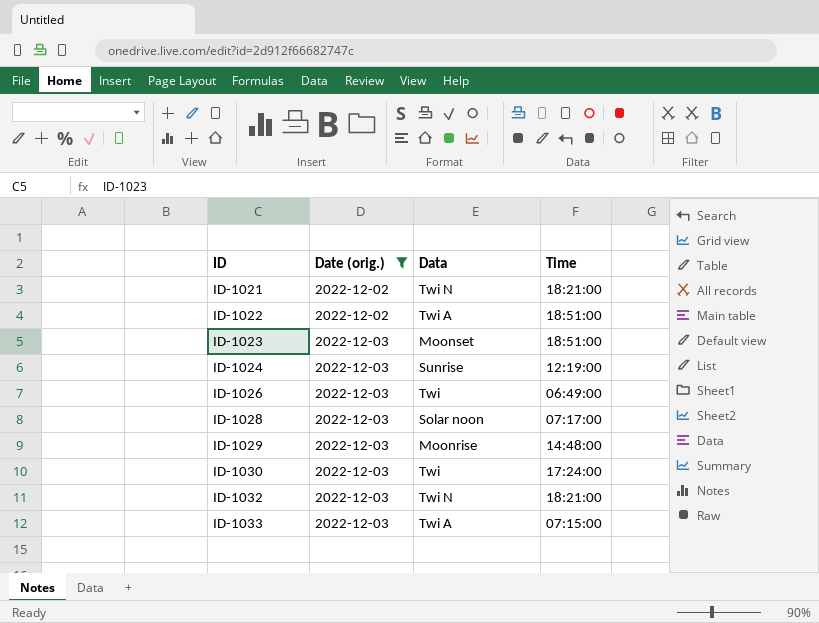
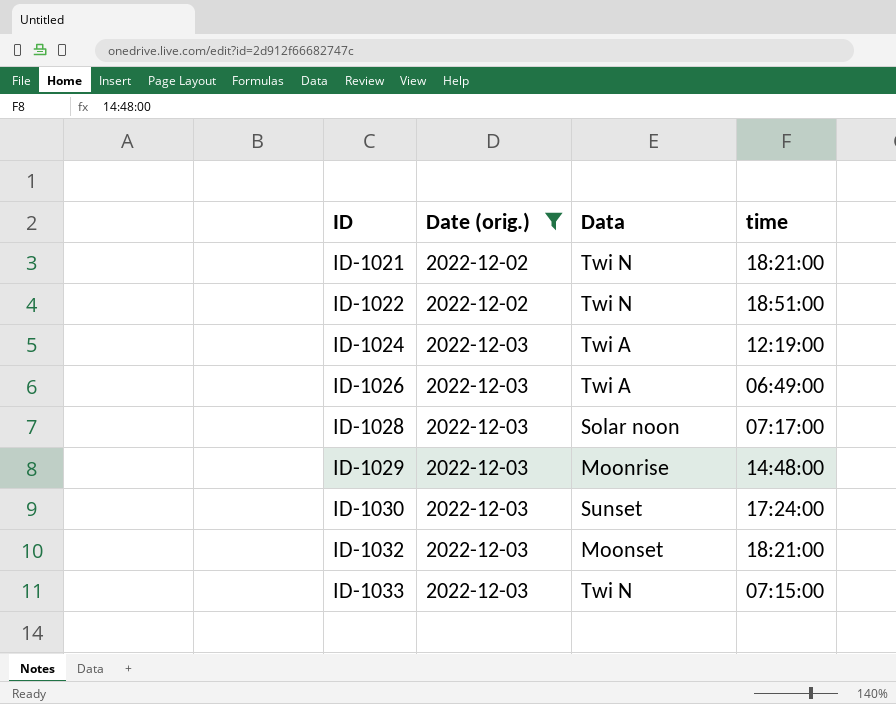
column name: Time -> time
row ID-1023: 2022-12-03 | Moonset | 18:51:00 -> none
ID-1022 | Data: Twi A -> Twi N
ID-1024 | Data: Sunrise -> Twi A
ID-1026 | Data: Twi -> Twi A
ID-1030 | Data: Twi -> Sunset
ID-1032 | Data: Twi N -> Moonset
ID-1033 | Data: Twi A -> Twi N

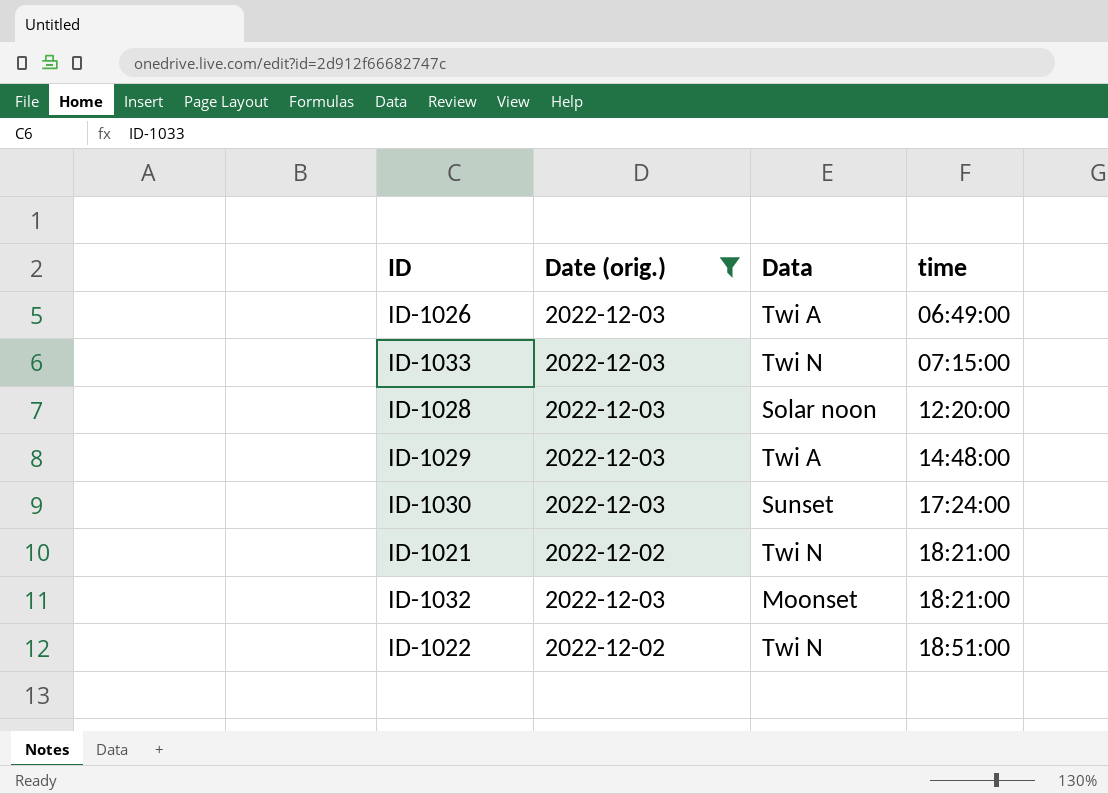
row order: ID ascending -> time ascending
row ID-1024: 2022-12-03 | Twi A | 12:19:00 -> none
ID-1028 | time: 07:17:00 -> 12:20:00
ID-1029 | Data: Moonrise -> Twi A

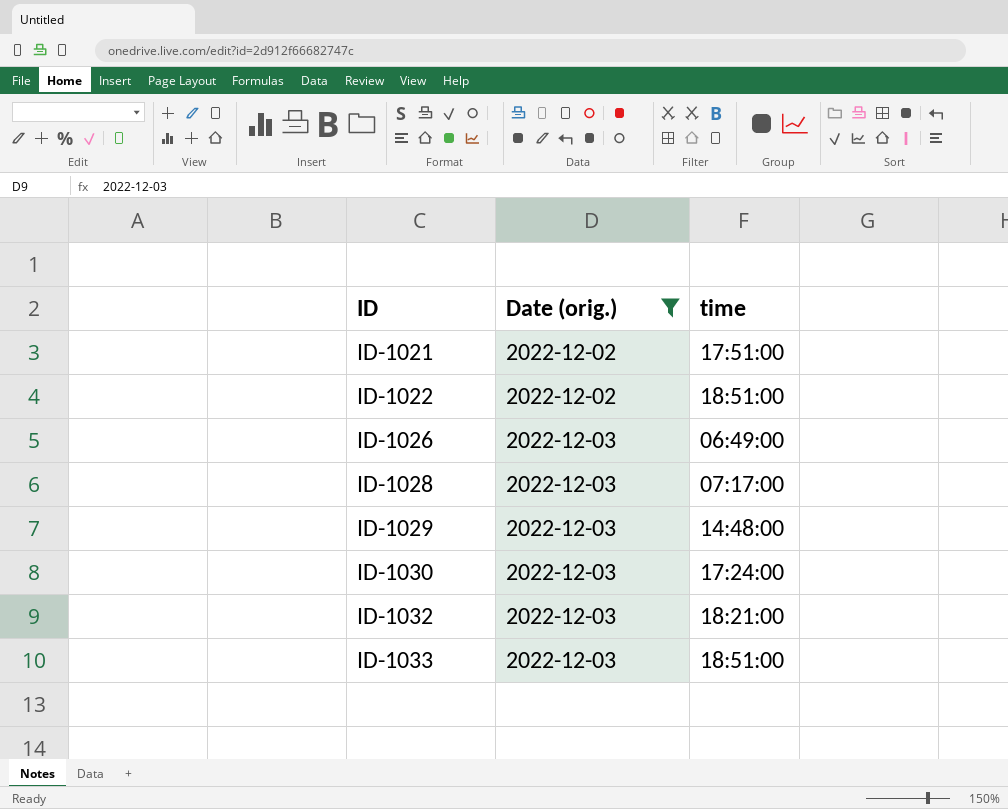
row order: time ascending -> ID ascending
column Data | position: 3 -> none
ID-1021 | time: 18:21:00 -> 17:51:00
ID-1028 | time: 12:20:00 -> 07:17:00
ID-1033 | time: 07:15:00 -> 18:51:00

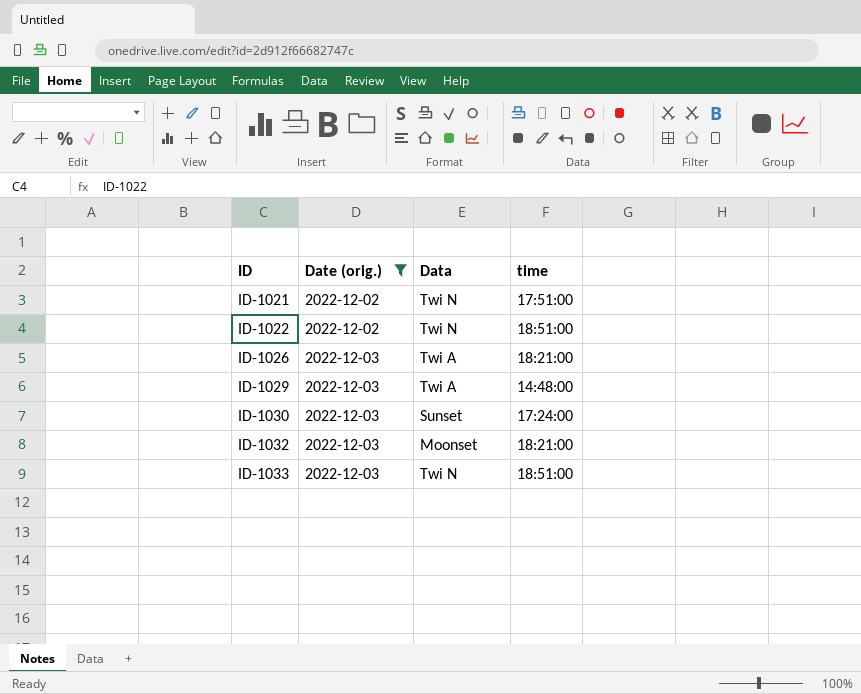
column Data | position: none -> 3
row ID-1028: 2022-12-03 | 07:17:00 -> none
ID-1026 | time: 06:49:00 -> 18:21:00

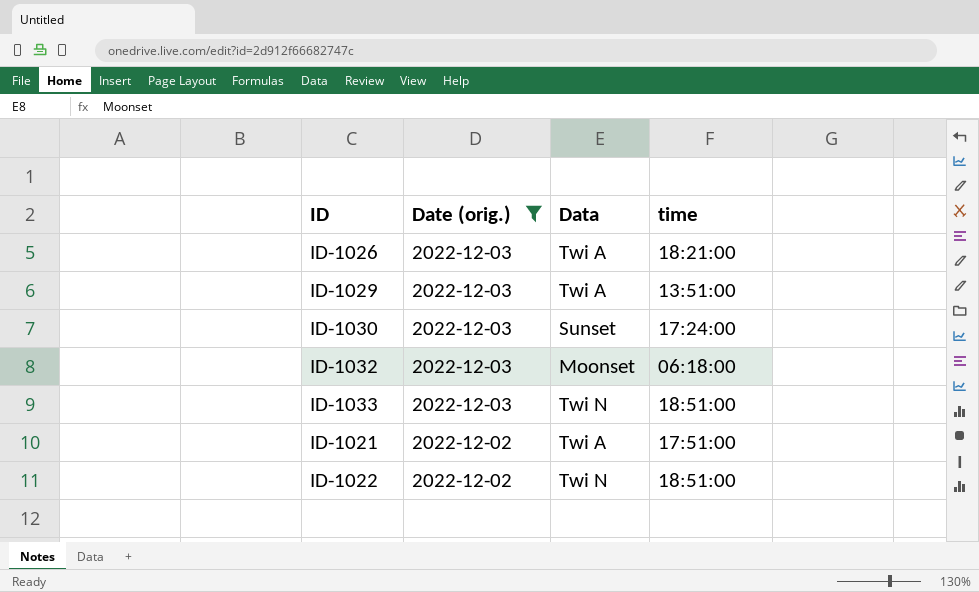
row order: ID ascending -> Date (orig.) descending
ID-1029 | time: 14:48:00 -> 13:51:00
ID-1032 | time: 18:21:00 -> 06:18:00
ID-1021 | Data: Twi N -> Twi A

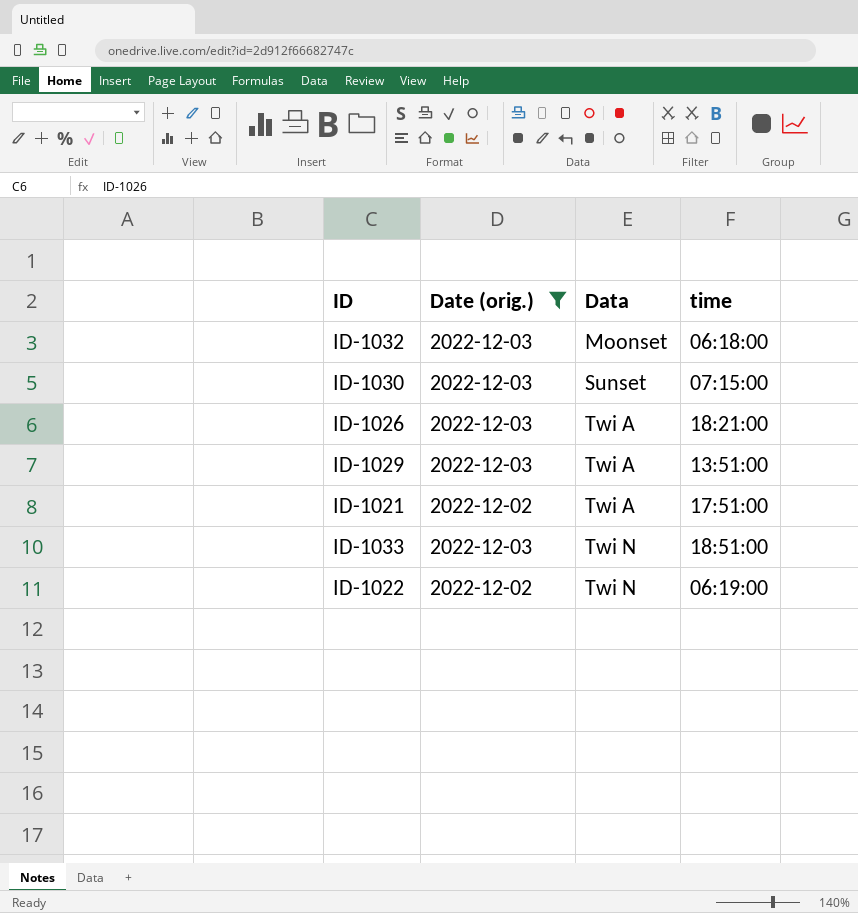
row order: Date (orig.) descending -> Data ascending
ID-1030 | time: 17:24:00 -> 07:15:00
ID-1022 | time: 18:51:00 -> 06:19:00

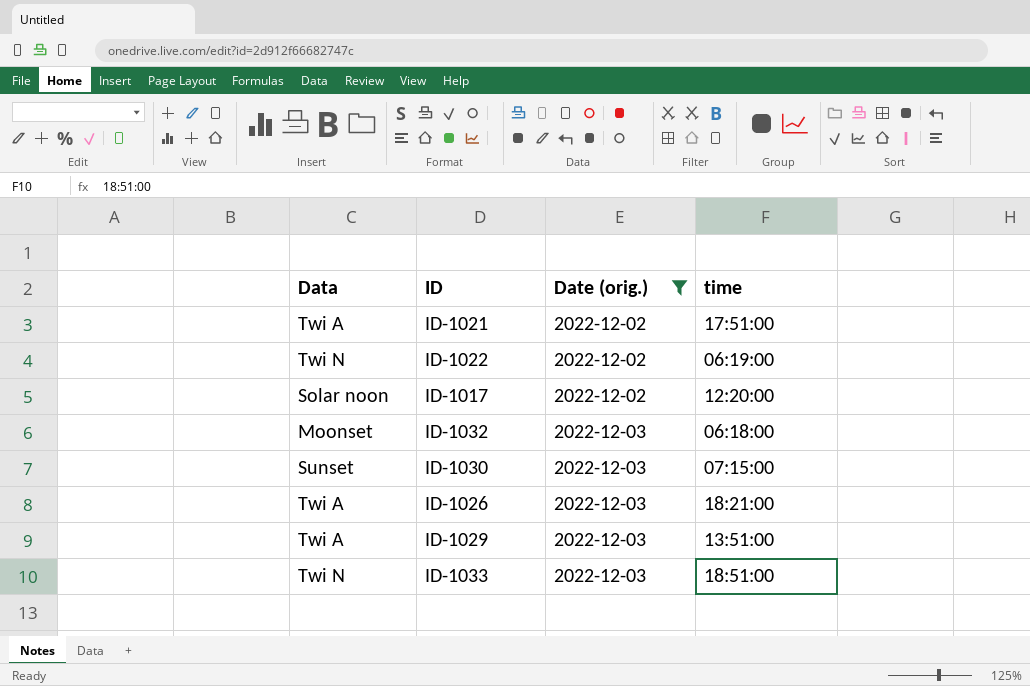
row order: Data ascending -> Date (orig.) ascending
column Data | position: 3 -> 1
row ID-1017: none -> Solar noon | 2022-12-02 | 12:20:00

